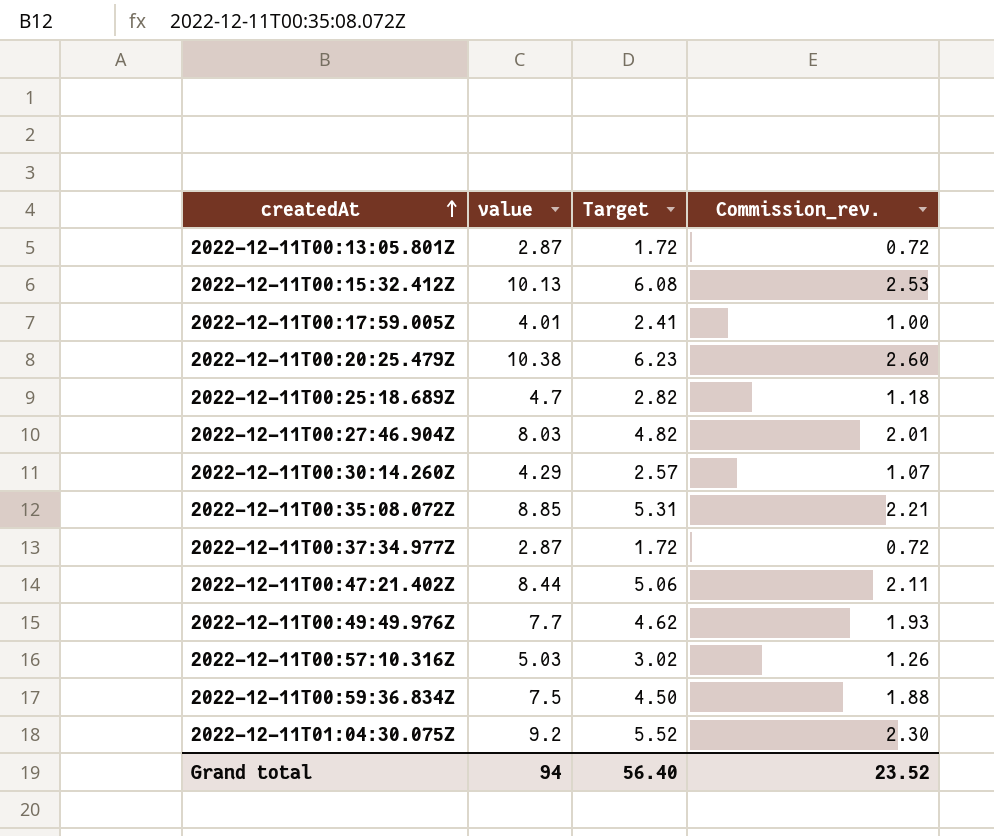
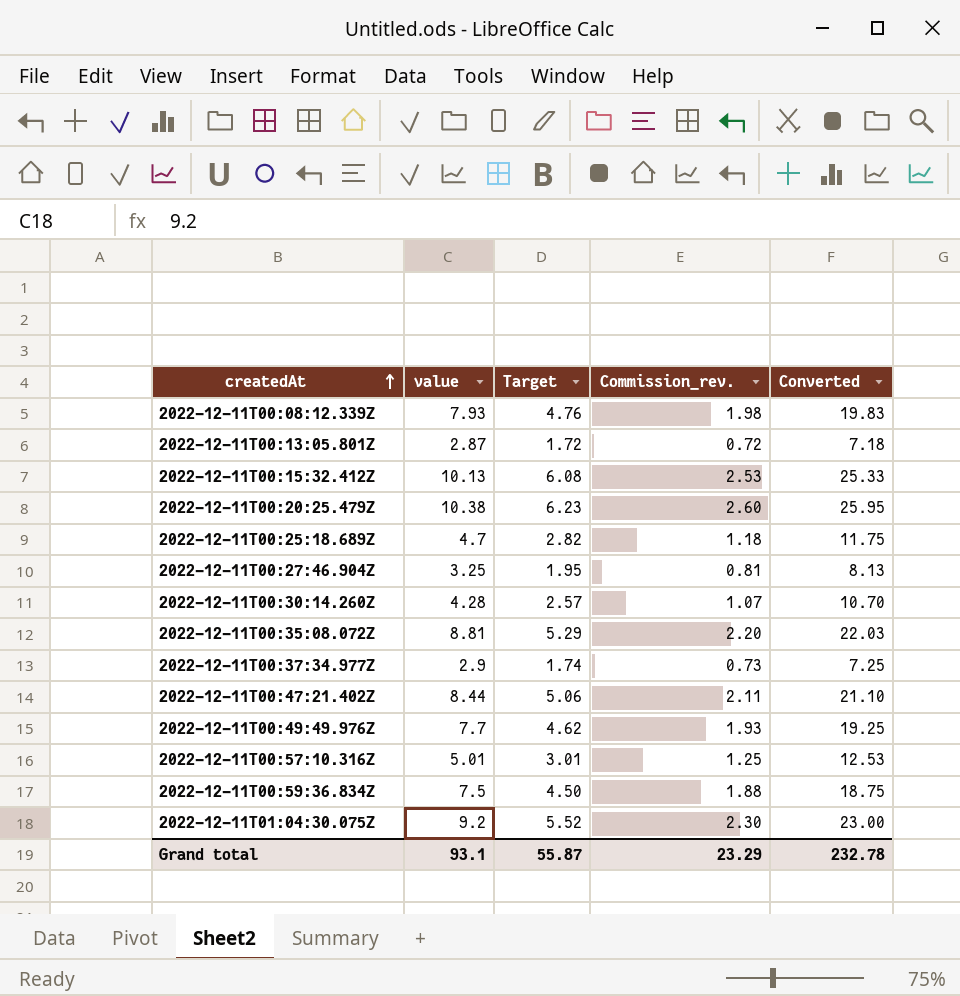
column Converted | formula: none -> [value] * 2.5
row 2022-12-11T00:17:59.005Z: 4.01 | 2.41 | 1.00 -> none
row 2022-12-11T00:08:12.339Z: none -> 7.93 | 4.76 | 1.98 | 19.83
2022-12-11T00:27:46.904Z | value: 8.03 -> 3.25
2022-12-11T00:27:46.904Z | Target: 4.82 -> 1.95
2022-12-11T00:27:46.904Z | Commission_rev.: 2.01 -> 0.81
2022-12-11T00:30:14.260Z | value: 4.29 -> 4.28
2022-12-11T00:35:08.072Z | value: 8.85 -> 8.81
2022-12-11T00:35:08.072Z | Target: 5.31 -> 5.29
2022-12-11T00:35:08.072Z | Commission_rev.: 2.21 -> 2.20
2022-12-11T00:37:34.977Z | value: 2.87 -> 2.9
2022-12-11T00:37:34.977Z | Target: 1.72 -> 1.74
2022-12-11T00:37:34.977Z | Commission_rev.: 0.72 -> 0.73
2022-12-11T00:57:10.316Z | value: 5.03 -> 5.01
2022-12-11T00:57:10.316Z | Target: 3.02 -> 3.01
2022-12-11T00:57:10.316Z | Commission_rev.: 1.26 -> 1.25
Grand total | value: 94 -> 93.1
Grand total | Target: 56.40 -> 55.87
Grand total | Commission_rev.: 23.52 -> 23.29

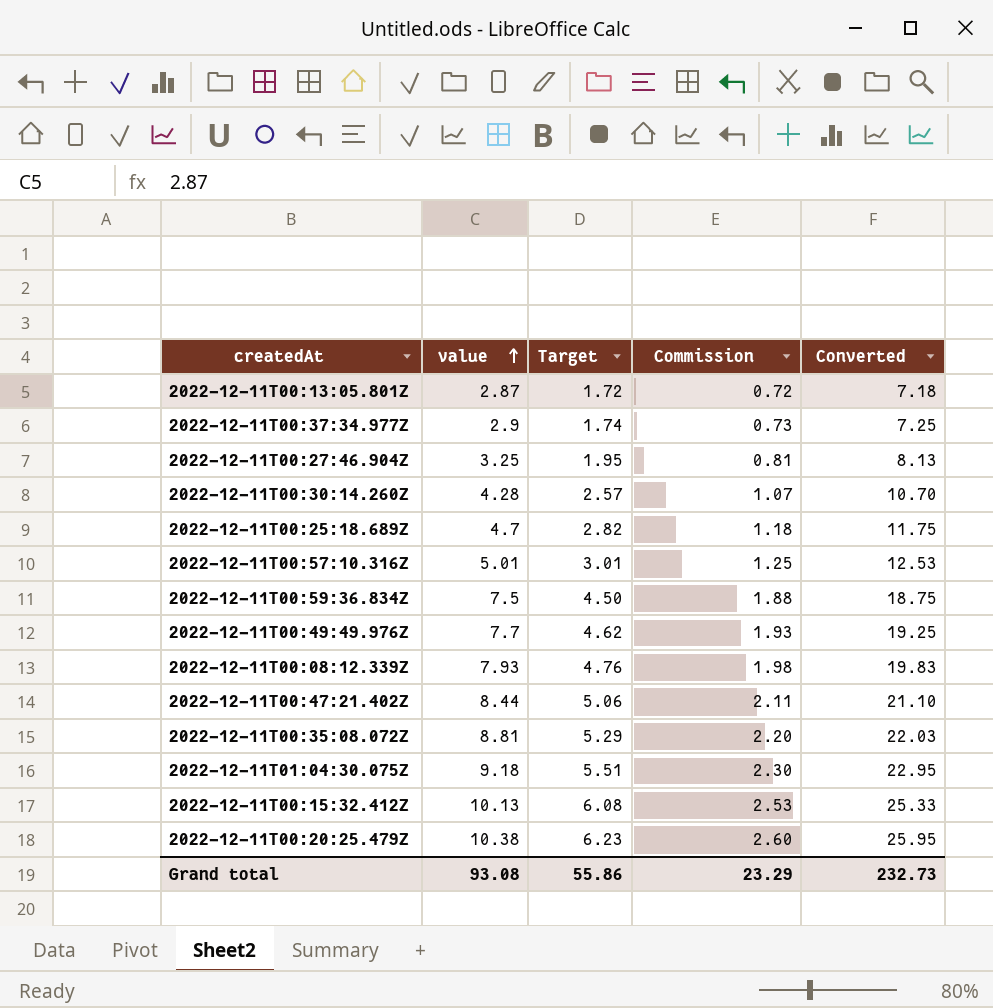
row order: createdAt ascending -> value ascending
column name: Commission_rev. -> Commission
2022-12-11T01:04:30.075Z | value: 9.2 -> 9.18
2022-12-11T01:04:30.075Z | Target: 5.52 -> 5.51
2022-12-11T01:04:30.075Z | Converted: 23.00 -> 22.95
Grand total | value: 93.1 -> 93.08
Grand total | Target: 55.87 -> 55.86
Grand total | Converted: 232.78 -> 232.73

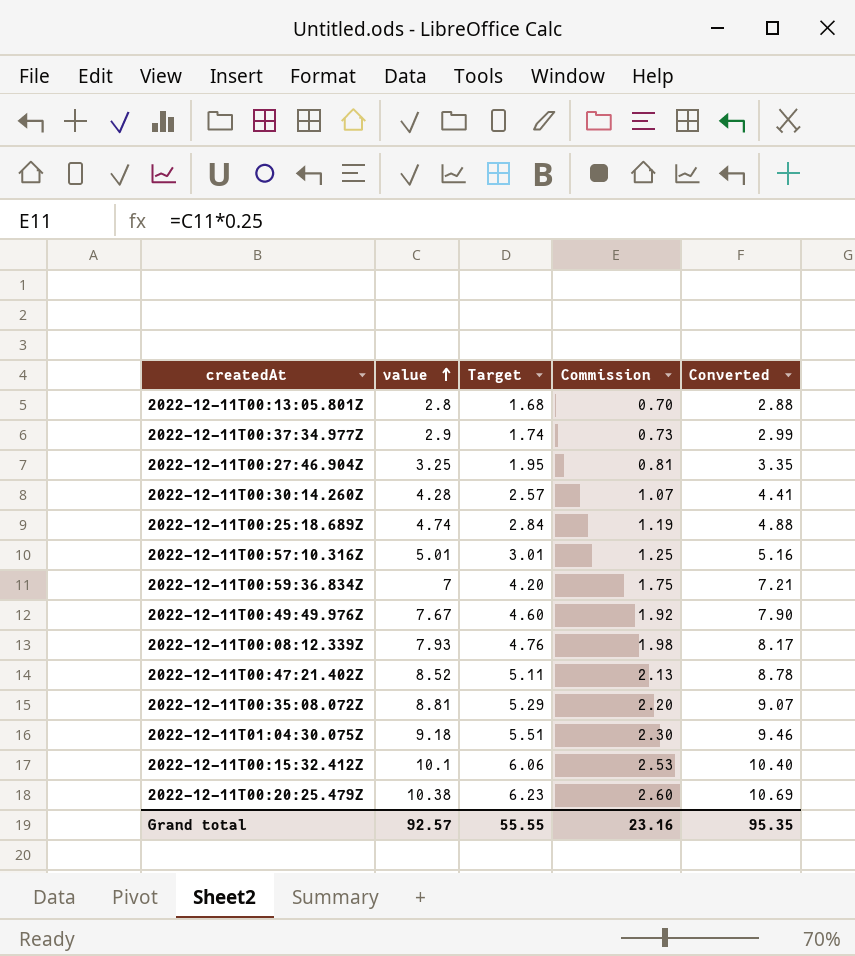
column Converted | formula: [value] * 2.5 -> [value] * 1.03
2022-12-11T00:13:05.801Z | value: 2.87 -> 2.8
2022-12-11T00:13:05.801Z | Target: 1.72 -> 1.68
2022-12-11T00:13:05.801Z | Commission: 0.72 -> 0.70
2022-12-11T00:25:18.689Z | value: 4.7 -> 4.74
2022-12-11T00:25:18.689Z | Target: 2.82 -> 2.84
2022-12-11T00:25:18.689Z | Commission: 1.18 -> 1.19
2022-12-11T00:59:36.834Z | value: 7.5 -> 7
2022-12-11T00:59:36.834Z | Target: 4.50 -> 4.20
2022-12-11T00:59:36.834Z | Commission: 1.88 -> 1.75
2022-12-11T00:49:49.976Z | value: 7.7 -> 7.67
2022-12-11T00:49:49.976Z | Target: 4.62 -> 4.60
2022-12-11T00:49:49.976Z | Commission: 1.93 -> 1.92
2022-12-11T00:47:21.402Z | value: 8.44 -> 8.52
2022-12-11T00:47:21.402Z | Target: 5.06 -> 5.11
2022-12-11T00:47:21.402Z | Commission: 2.11 -> 2.13
2022-12-11T00:15:32.412Z | value: 10.13 -> 10.1
2022-12-11T00:15:32.412Z | Target: 6.08 -> 6.06
Grand total | value: 93.08 -> 92.57
Grand total | Target: 55.86 -> 55.55
Grand total | Commission: 23.29 -> 23.16
Grand total | Converted: 232.73 -> 95.35

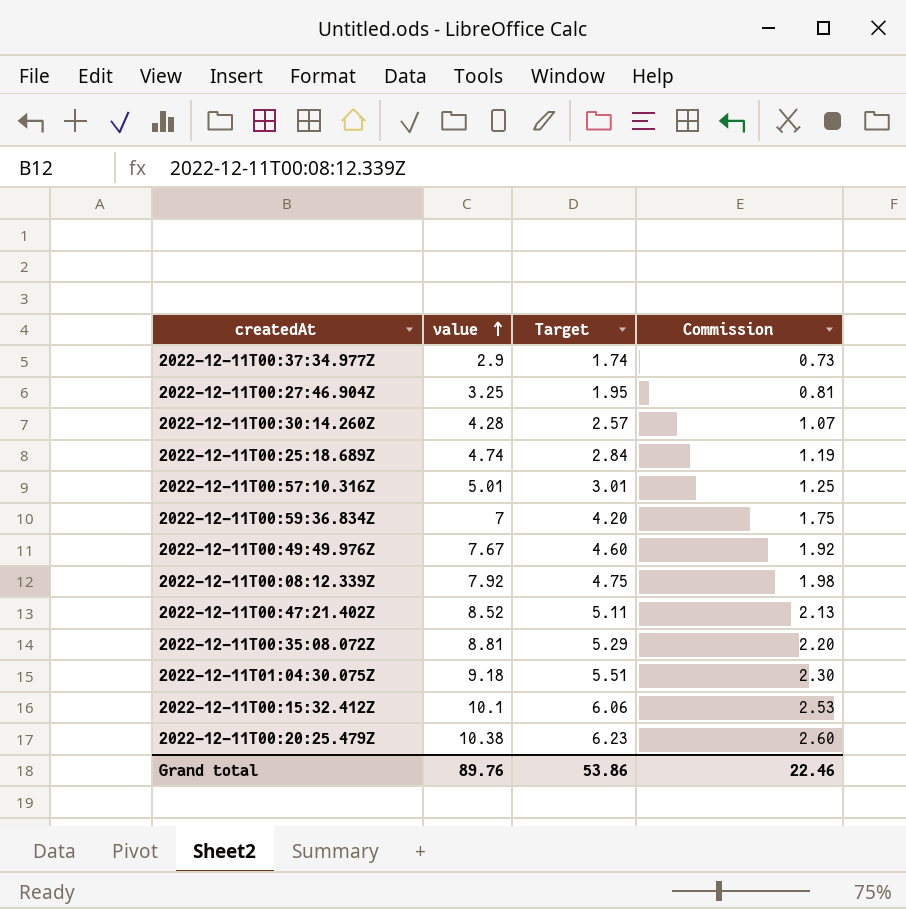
column Converted | formula: [value] * 1.03 -> none
row 2022-12-11T00:13:05.801Z: 2.8 | 1.68 | 0.70 | 2.88 -> none
2022-12-11T00:08:12.339Z | value: 7.93 -> 7.92
2022-12-11T00:08:12.339Z | Target: 4.76 -> 4.75
Grand total | value: 92.57 -> 89.76
Grand total | Target: 55.55 -> 53.86
Grand total | Commission: 23.16 -> 22.46

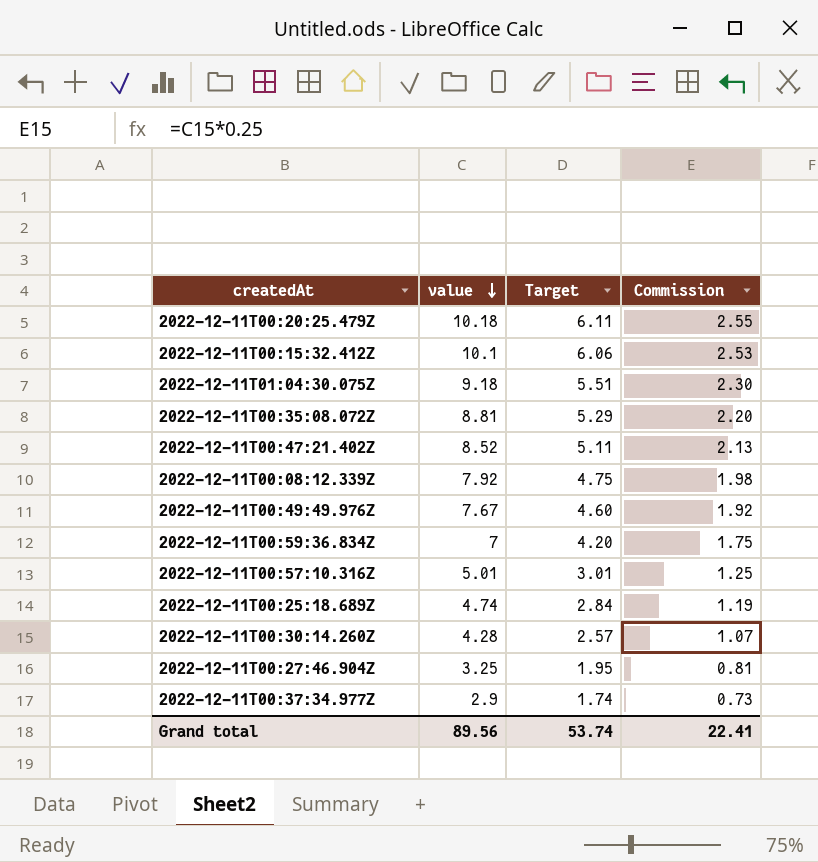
row order: value ascending -> value descending
2022-12-11T00:20:25.479Z | value: 10.38 -> 10.18
2022-12-11T00:20:25.479Z | Target: 6.23 -> 6.11
2022-12-11T00:20:25.479Z | Commission: 2.60 -> 2.55
Grand total | value: 89.76 -> 89.56
Grand total | Target: 53.86 -> 53.74
Grand total | Commission: 22.46 -> 22.41

